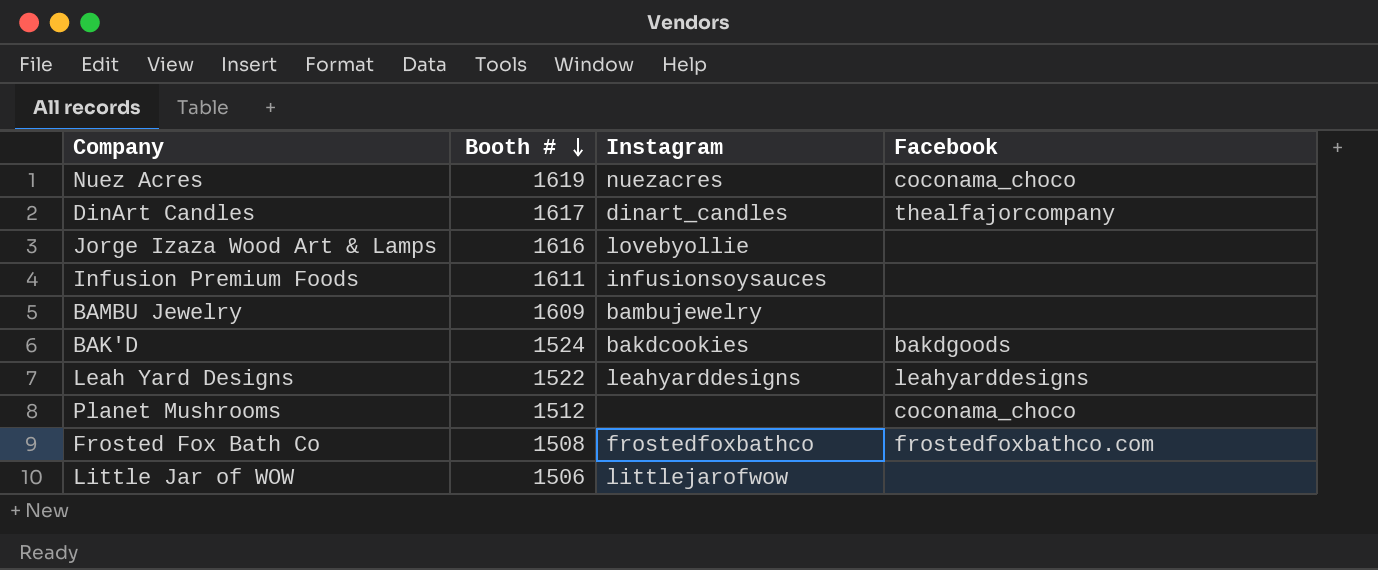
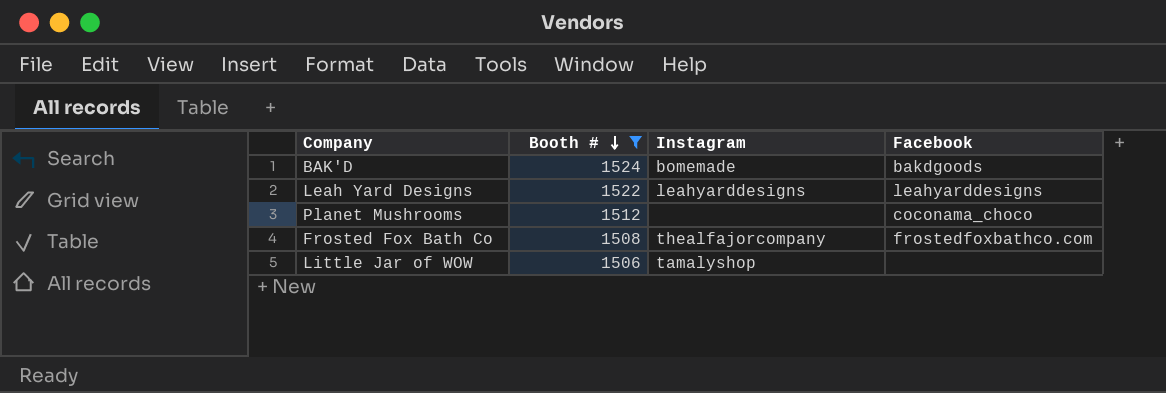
filter: none -> Booth # <= 1524
BAK'D | Instagram: bakdcookies -> bomemade
Frosted Fox Bath Co | Instagram: frostedfoxbathco -> thealfajorcompany
Little Jar of WOW | Instagram: littlejarofwow -> tamalyshop

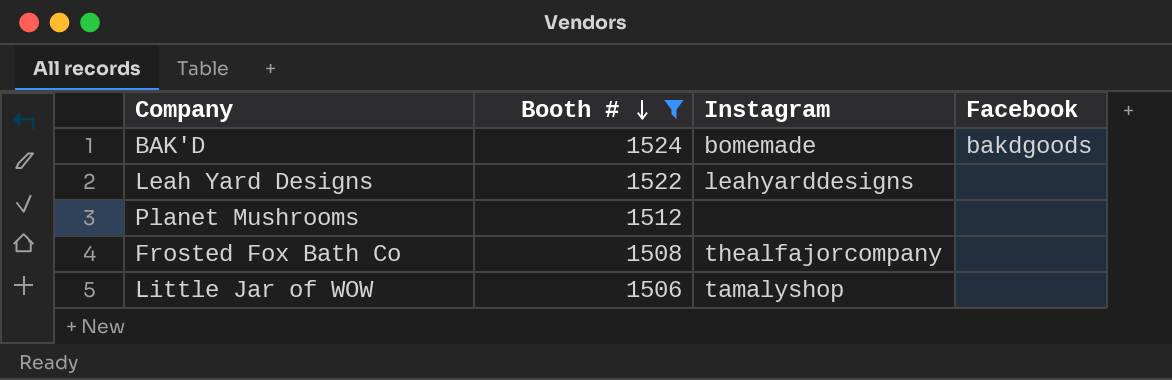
Leah Yard Designs | Facebook: leahyarddesigns -> none
Planet Mushrooms | Facebook: coconama_choco -> none
Frosted Fox Bath Co | Facebook: frostedfoxbathco.com -> none

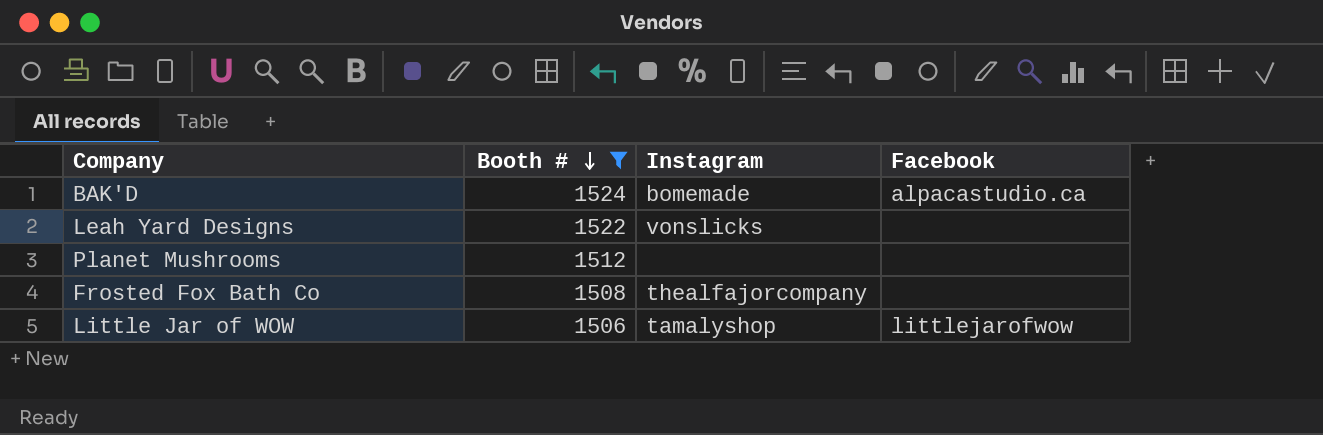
BAK'D | Facebook: bakdgoods -> alpacastudio.ca
Leah Yard Designs | Instagram: leahyarddesigns -> vonslicks
Little Jar of WOW | Facebook: none -> littlejarofwow

